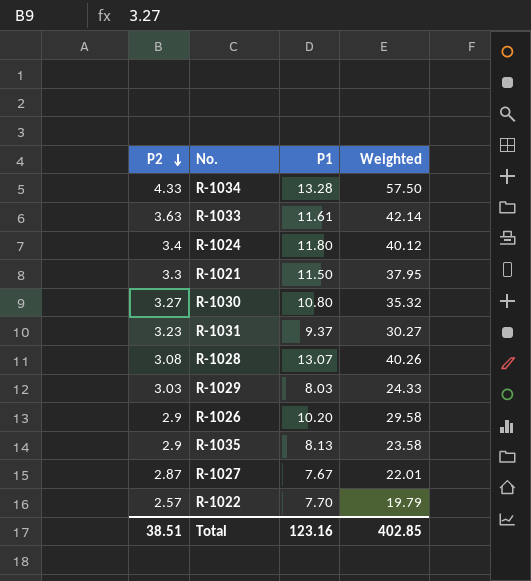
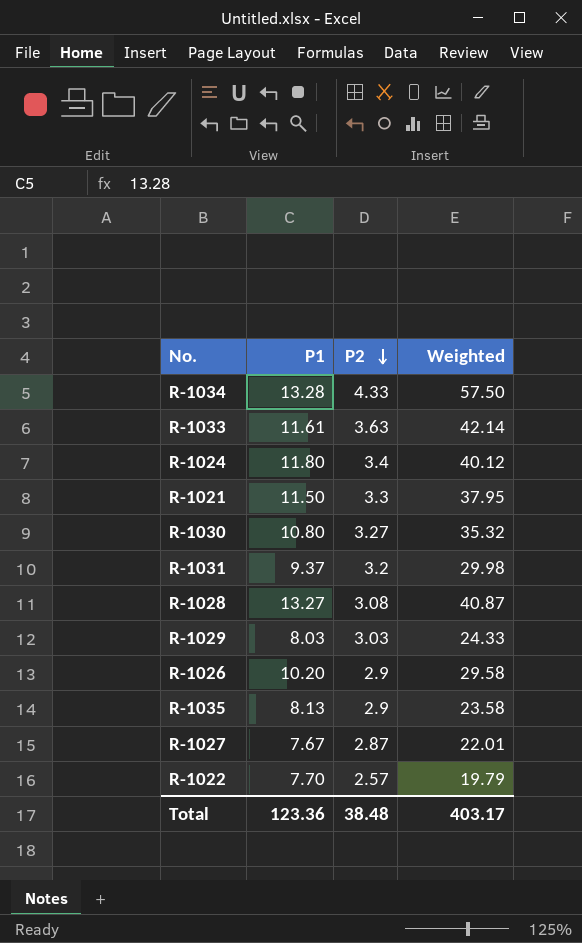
column P2 | position: 1 -> 3
R-1031 | P2: 3.23 -> 3.2
R-1031 | Weighted: 30.27 -> 29.98
R-1028 | P1: 13.07 -> 13.27
R-1028 | Weighted: 40.26 -> 40.87
Total | P1: 123.16 -> 123.36
Total | P2: 38.51 -> 38.48
Total | Weighted: 402.85 -> 403.17

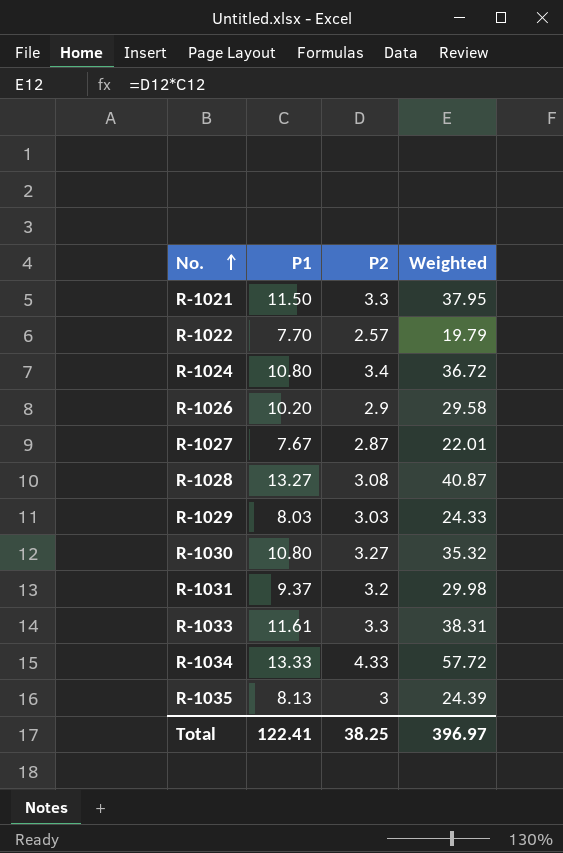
row order: P2 descending -> No. ascending
R-1024 | P1: 11.80 -> 10.80
R-1024 | Weighted: 40.12 -> 36.72
R-1033 | P2: 3.63 -> 3.3
R-1033 | Weighted: 42.14 -> 38.31
R-1034 | P1: 13.28 -> 13.33
R-1034 | Weighted: 57.50 -> 57.72
R-1035 | P2: 2.9 -> 3
R-1035 | Weighted: 23.58 -> 24.39
Total | P1: 123.36 -> 122.41
Total | P2: 38.48 -> 38.25
Total | Weighted: 403.17 -> 396.97

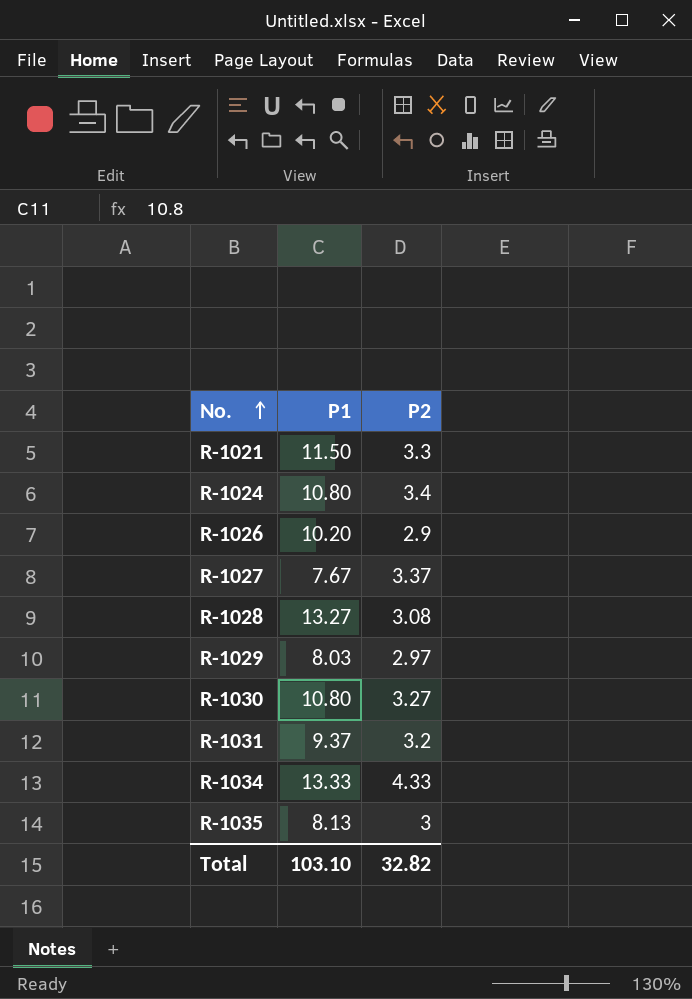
column Weighted | formula: [P1] * [P2] -> none
row R-1022: 7.70 | 2.57 | 19.79 -> none
row R-1033: 11.61 | 3.3 | 38.31 -> none
R-1027 | P2: 2.87 -> 3.37
R-1029 | P2: 3.03 -> 2.97
Total | P1: 122.41 -> 103.10
Total | P2: 38.25 -> 32.82

